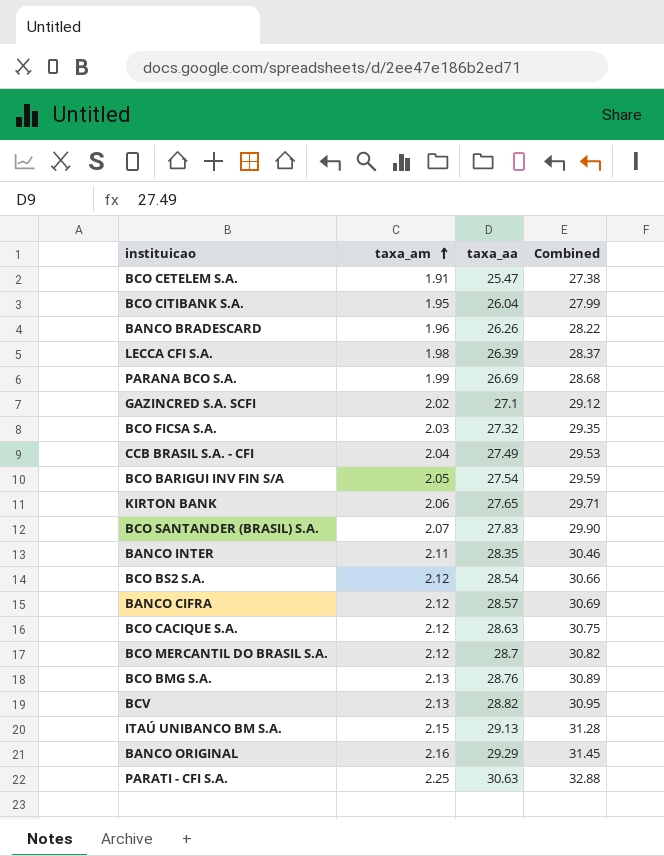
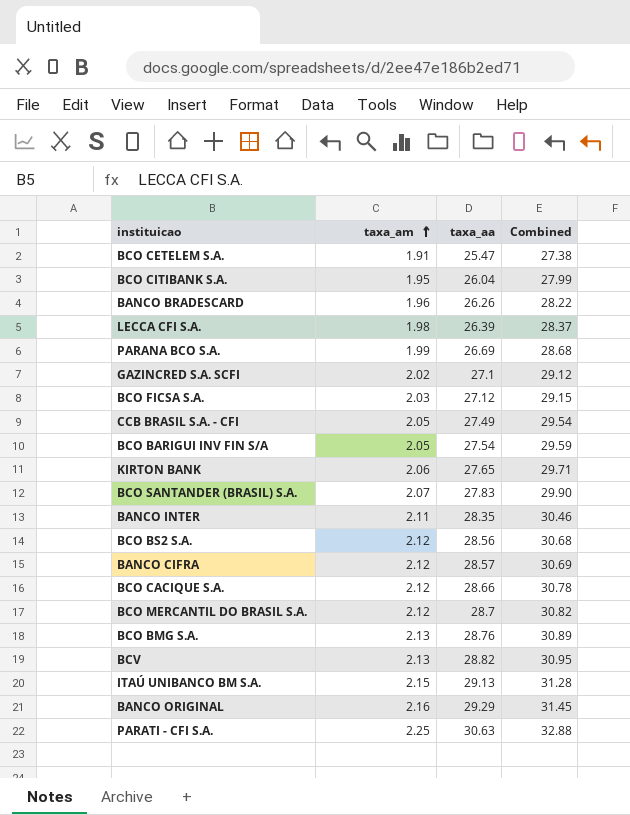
BCO FICSA S.A. | taxa_aa: 27.32 -> 27.12
BCO FICSA S.A. | Combined: 29.35 -> 29.15
CCB BRASIL S.A. - CFI | taxa_am: 2.04 -> 2.05
CCB BRASIL S.A. - CFI | Combined: 29.53 -> 29.54
BCO BS2 S.A. | taxa_aa: 28.54 -> 28.56
BCO BS2 S.A. | Combined: 30.66 -> 30.68
BCO CACIQUE S.A. | taxa_aa: 28.63 -> 28.66
BCO CACIQUE S.A. | Combined: 30.75 -> 30.78

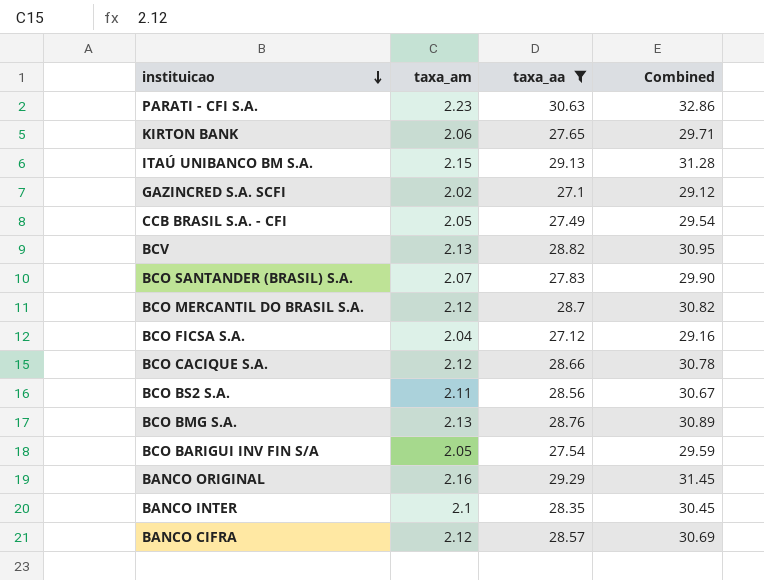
filter: none -> taxa_aa >= 27.1
row order: taxa_am ascending -> instituicao descending
PARATI - CFI S.A. | taxa_am: 2.25 -> 2.23
PARATI - CFI S.A. | Combined: 32.88 -> 32.86
BCO FICSA S.A. | taxa_am: 2.03 -> 2.04
BCO FICSA S.A. | Combined: 29.15 -> 29.16
BCO BS2 S.A. | taxa_am: 2.12 -> 2.11
BCO BS2 S.A. | Combined: 30.68 -> 30.67
BANCO INTER | taxa_am: 2.11 -> 2.1
BANCO INTER | Combined: 30.46 -> 30.45

